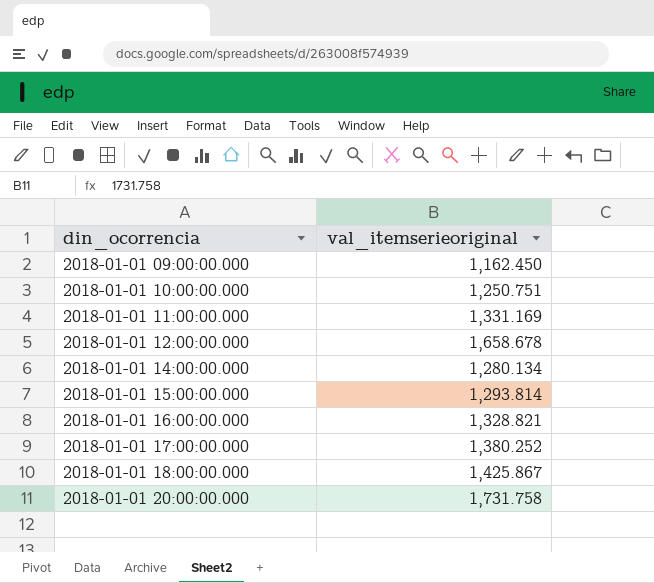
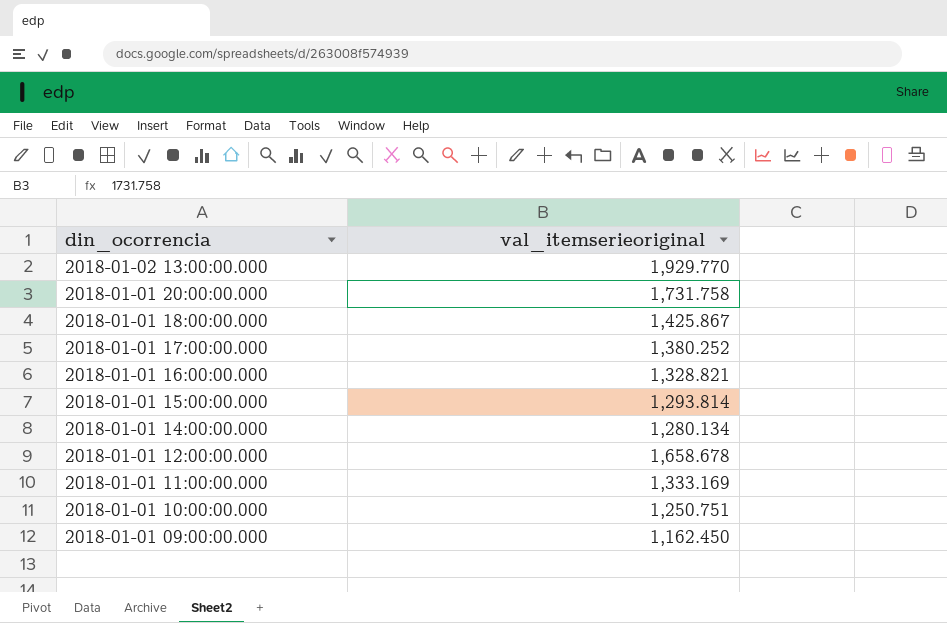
row order: din_ocorrencia ascending -> din_ocorrencia descending
row 2018-01-02 13:00:00.000: none -> 1,929.770
2018-01-01 11:00:00.000 | val_itemserieoriginal: 1,331.169 -> 1,333.169

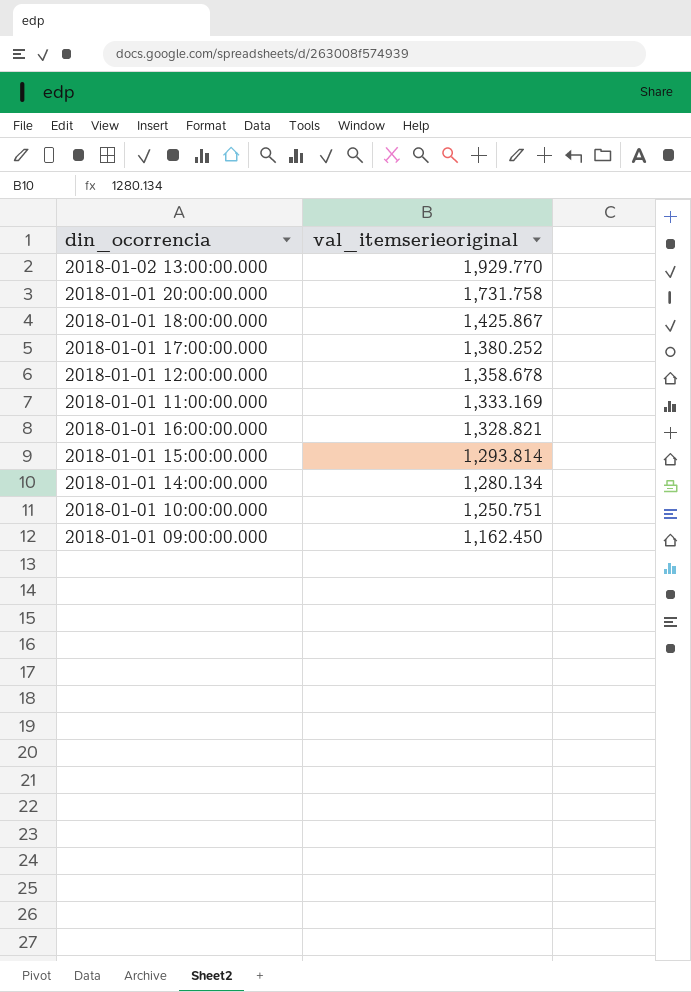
row order: din_ocorrencia descending -> val_itemserieoriginal descending
2018-01-01 12:00:00.000 | val_itemserieoriginal: 1,658.678 -> 1,358.678

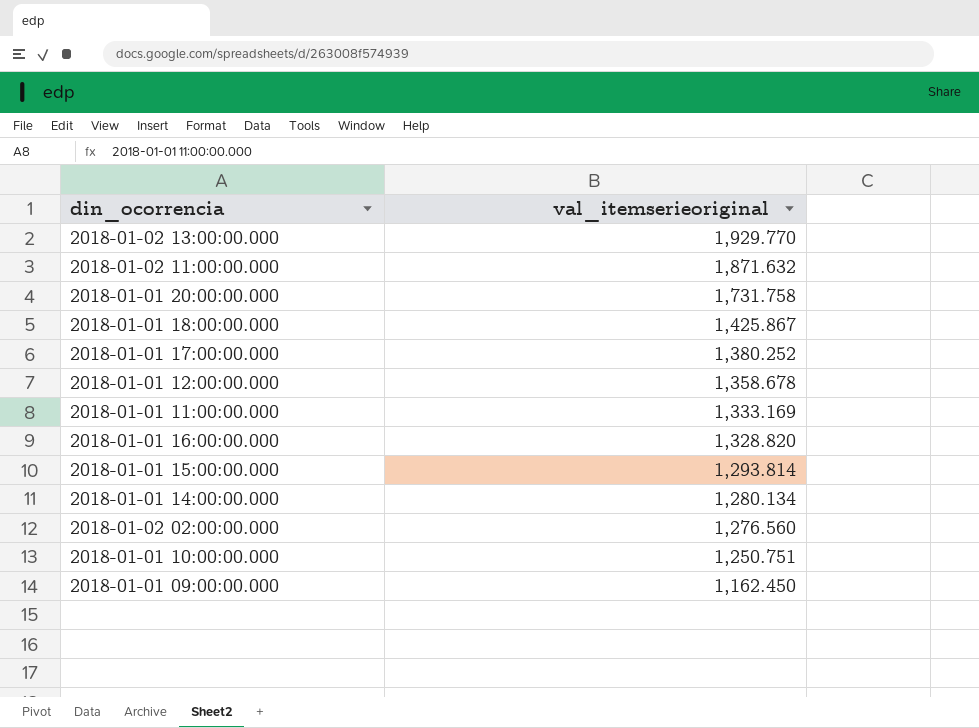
row 2018-01-02 11:00:00.000: none -> 1,871.632
2018-01-01 16:00:00.000 | val_itemserieoriginal: 1,328.821 -> 1,328.820
row 2018-01-02 02:00:00.000: none -> 1,276.560

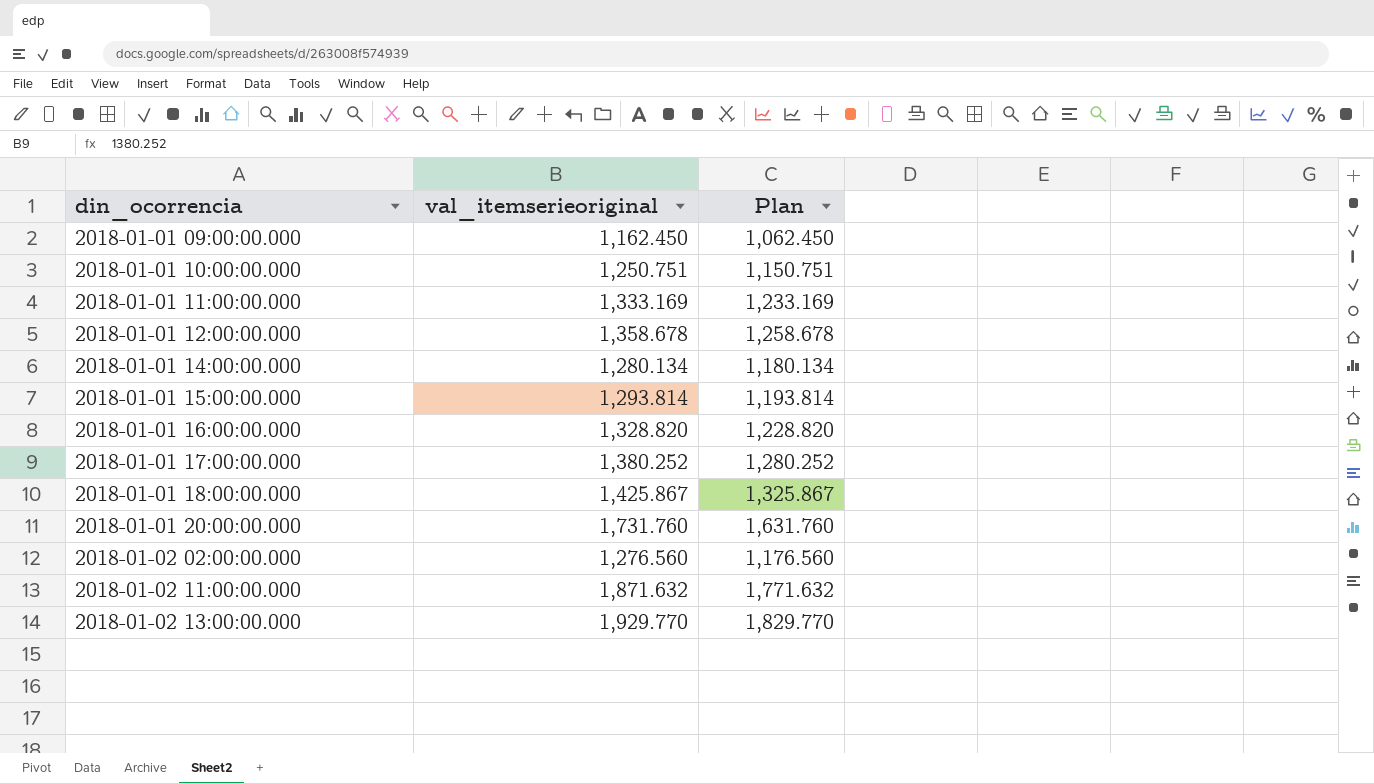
row order: val_itemserieoriginal descending -> din_ocorrencia ascending
column Plan | formula: none -> [val_itemserieoriginal] - 100
2018-01-01 20:00:00.000 | val_itemserieoriginal: 1,731.758 -> 1,731.760

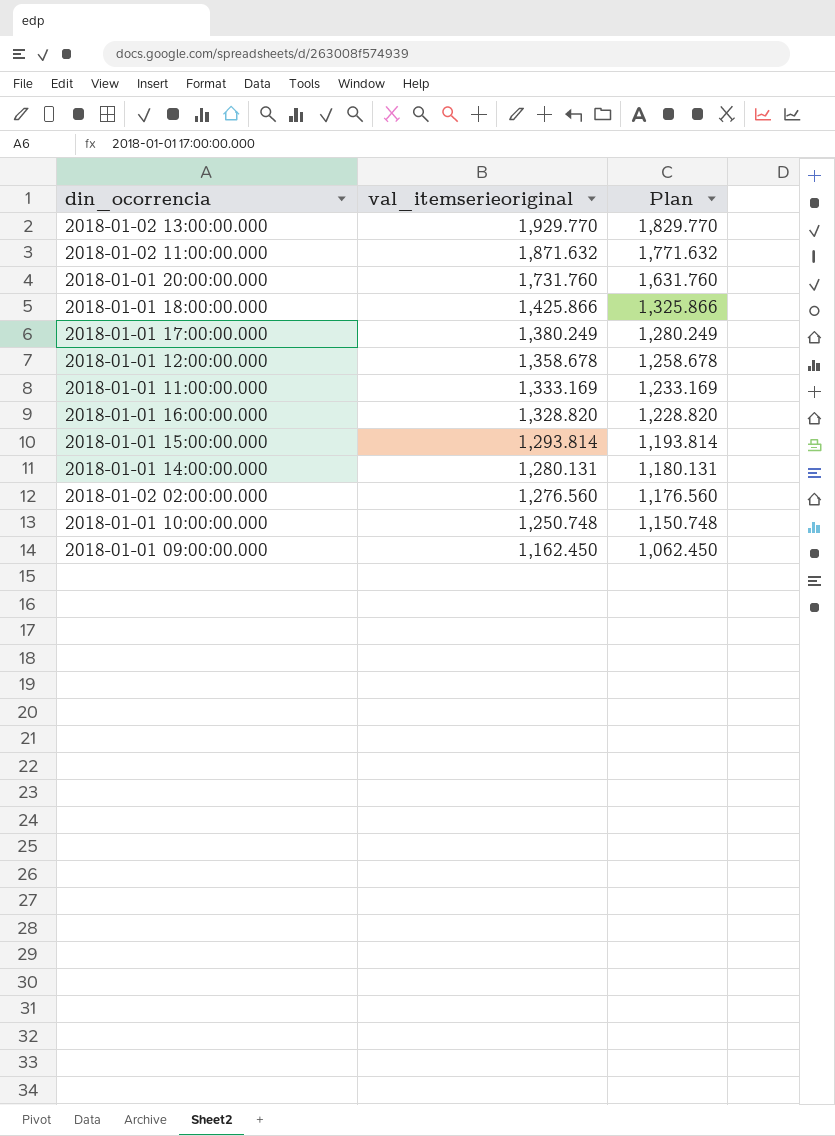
row order: din_ocorrencia ascending -> val_itemserieoriginal descending
2018-01-01 18:00:00.000 | val_itemserieoriginal: 1,425.867 -> 1,425.866
2018-01-01 18:00:00.000 | Plan: 1,325.867 -> 1,325.866
2018-01-01 17:00:00.000 | val_itemserieoriginal: 1,380.252 -> 1,380.249
2018-01-01 17:00:00.000 | Plan: 1,280.252 -> 1,280.249
2018-01-01 14:00:00.000 | val_itemserieoriginal: 1,280.134 -> 1,280.131
2018-01-01 14:00:00.000 | Plan: 1,180.134 -> 1,180.131
2018-01-01 10:00:00.000 | val_itemserieoriginal: 1,250.751 -> 1,250.748
2018-01-01 10:00:00.000 | Plan: 1,150.751 -> 1,150.748

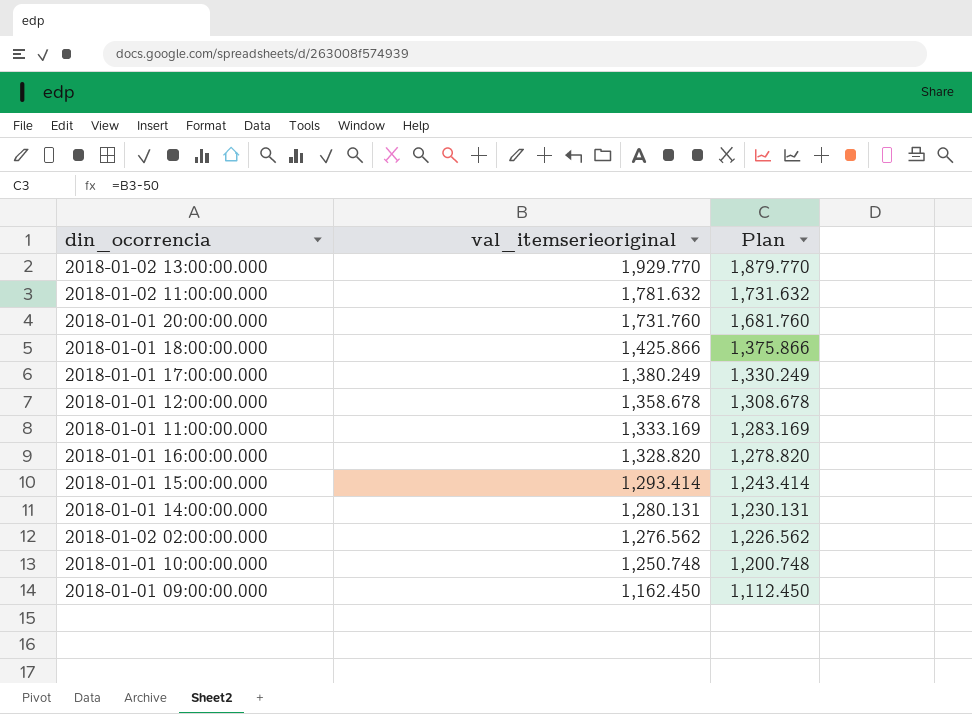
column Plan | formula: [val_itemserieoriginal] - 100 -> [val_itemserieoriginal] - 50
2018-01-02 11:00:00.000 | val_itemserieoriginal: 1,871.632 -> 1,781.632
2018-01-01 15:00:00.000 | val_itemserieoriginal: 1,293.814 -> 1,293.414
2018-01-02 02:00:00.000 | val_itemserieoriginal: 1,276.560 -> 1,276.562

